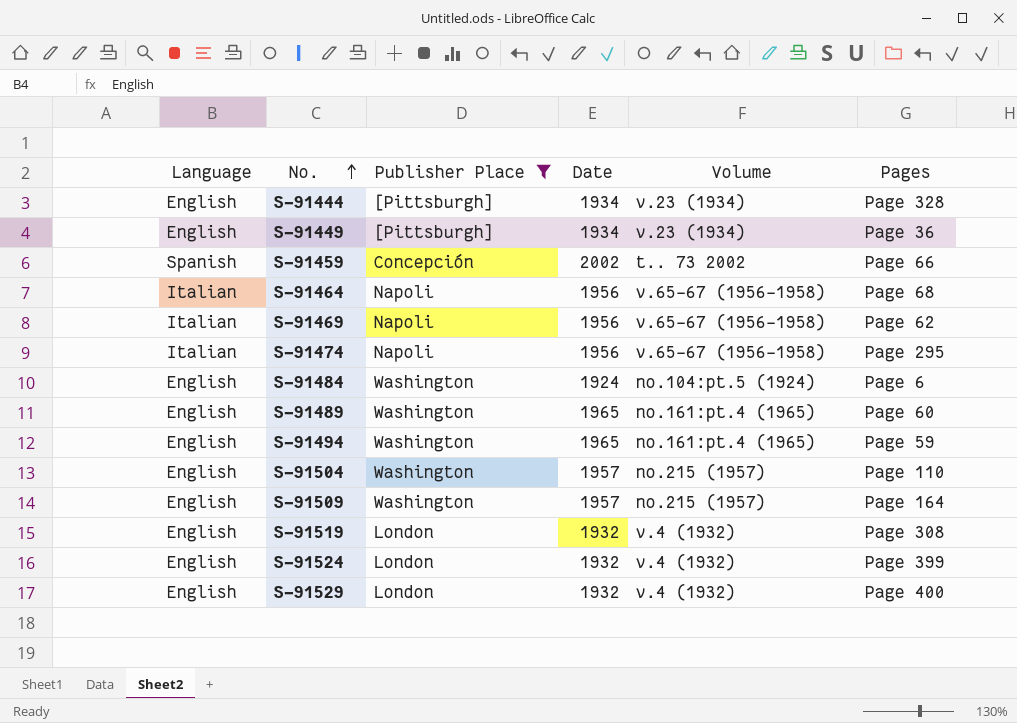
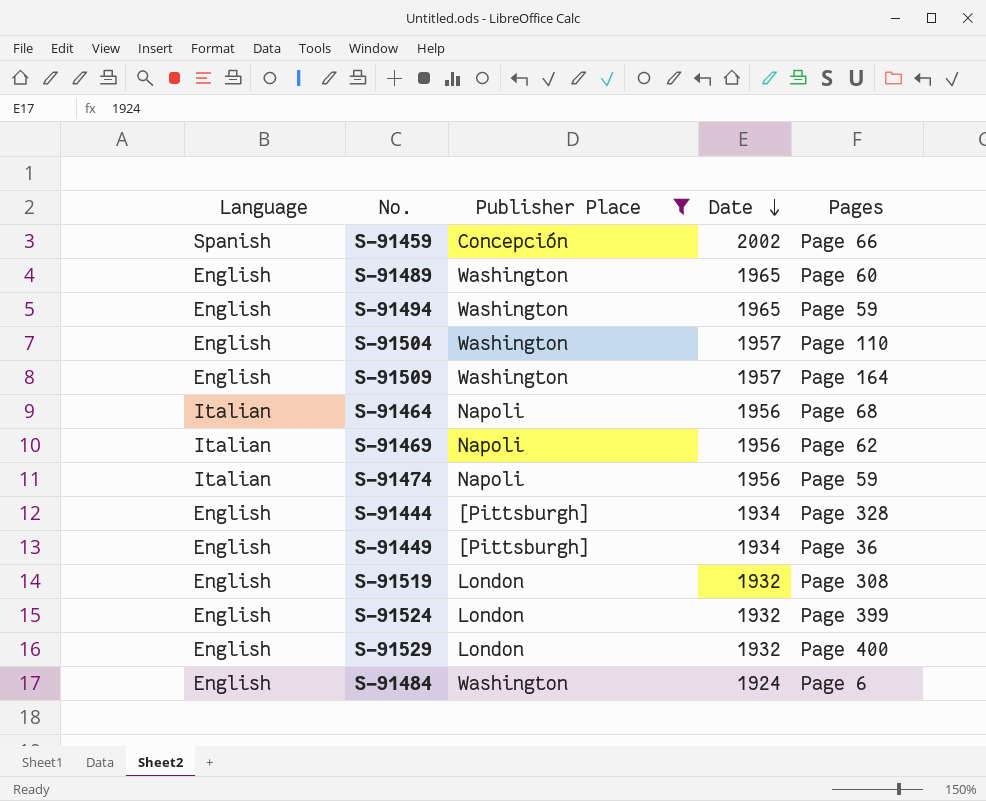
row order: No. ascending -> Date descending
column Volume | position: 5 -> none
S-91474 | Pages: Page 295 -> Page 59

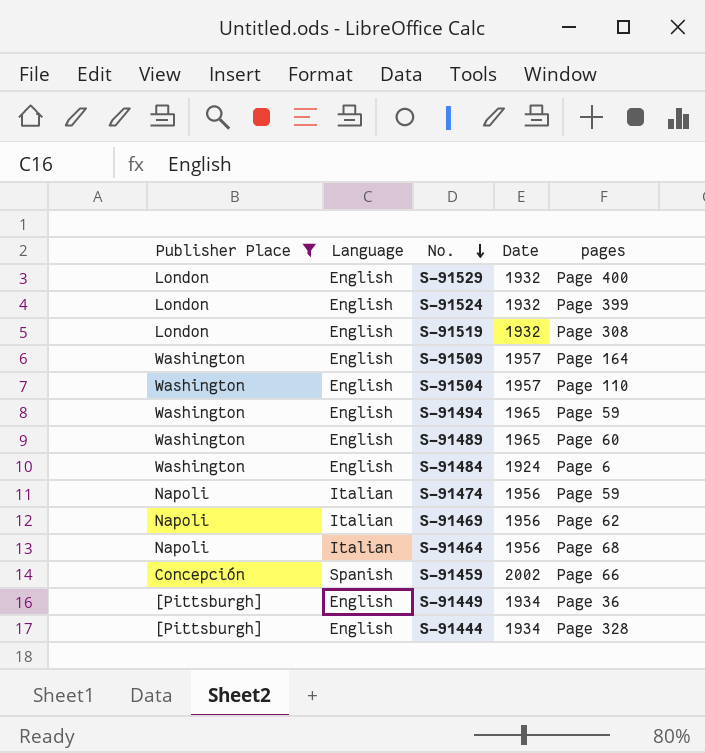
row order: Date descending -> No. descending
column Publisher Place | position: 3 -> 1
column name: Pages -> pages

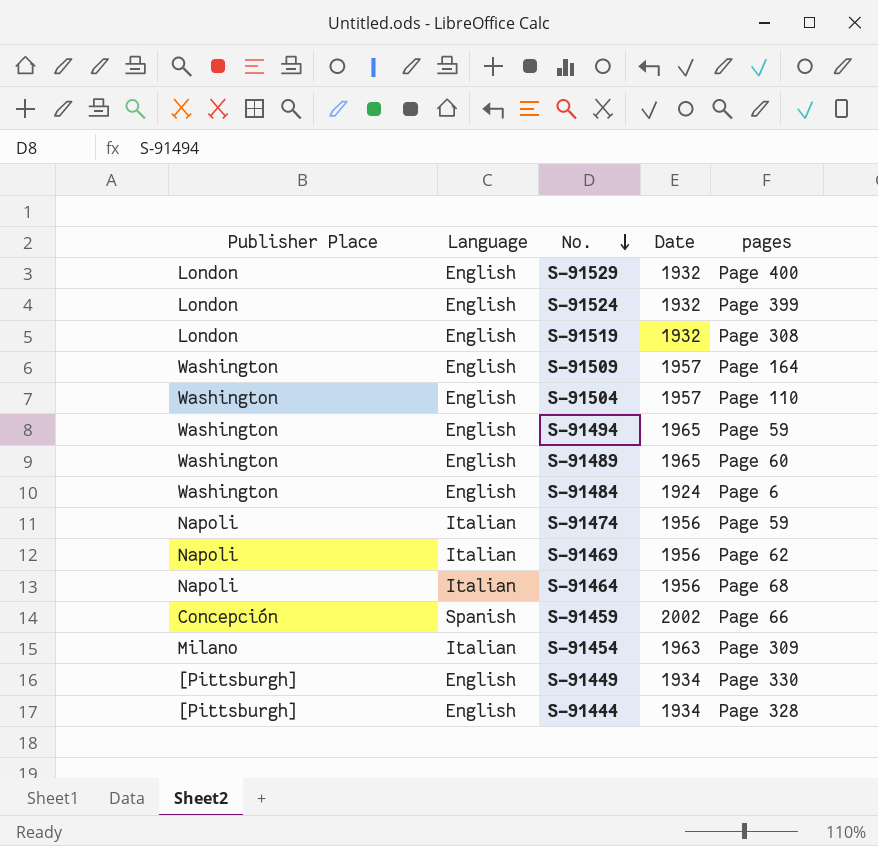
filter: Publisher Place != Milano -> none
S-91449 | pages: Page 36 -> Page 330

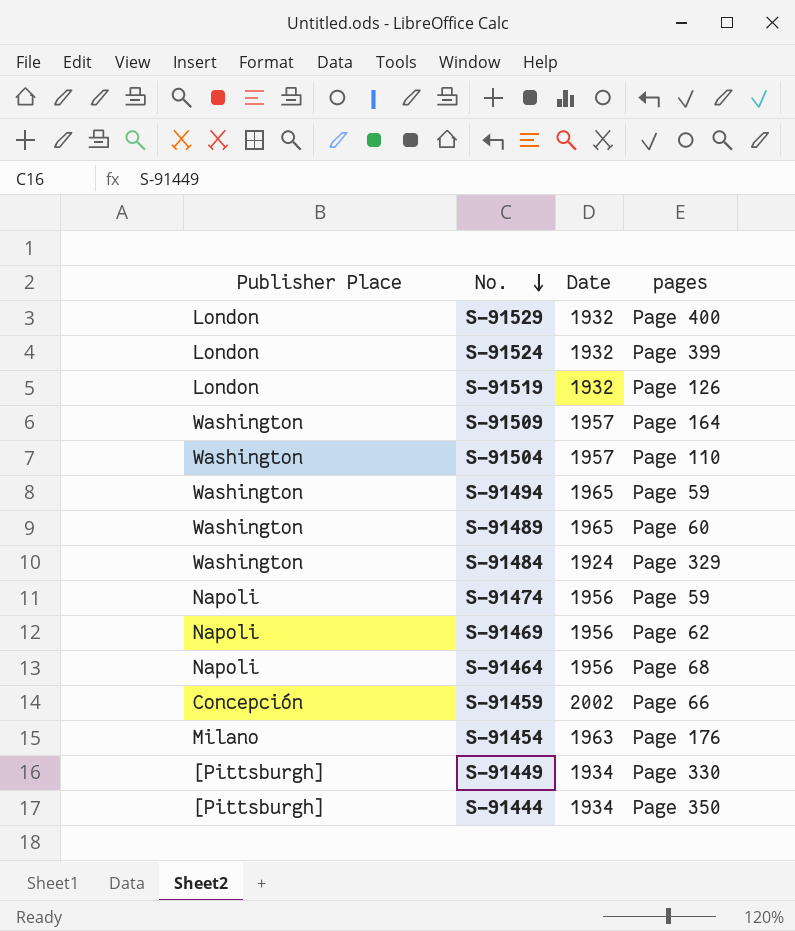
column Language | position: 2 -> none
S-91519 | pages: Page 308 -> Page 126
S-91484 | pages: Page 6 -> Page 329
S-91454 | pages: Page 309 -> Page 176
S-91444 | pages: Page 328 -> Page 350

